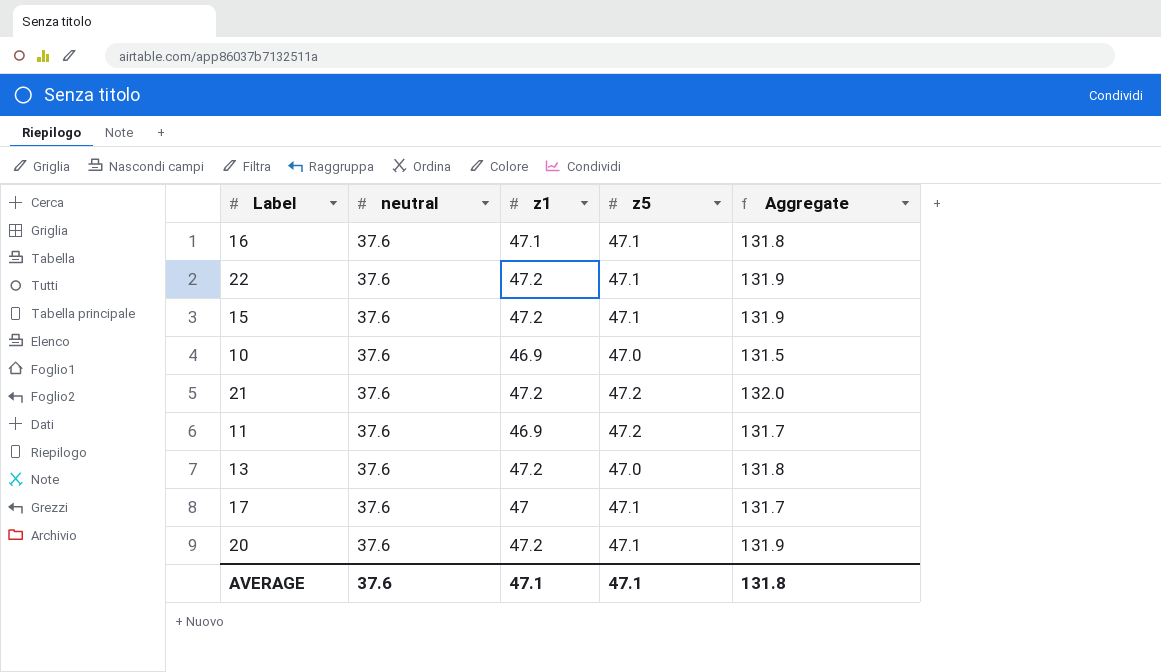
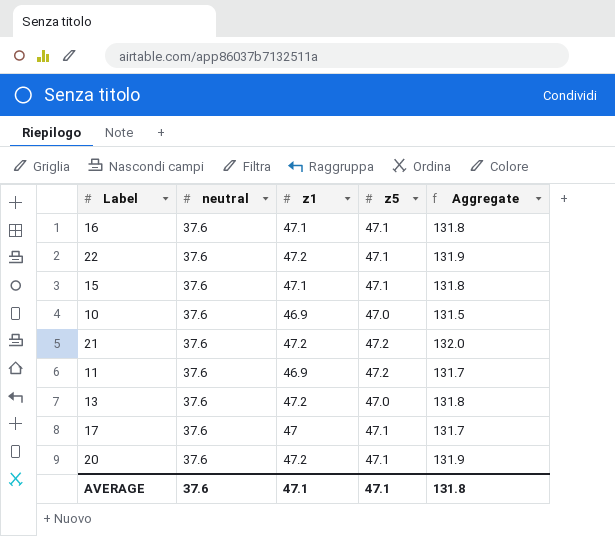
15 | z1: 47.2 -> 47.1
15 | Aggregate: 131.9 -> 131.8

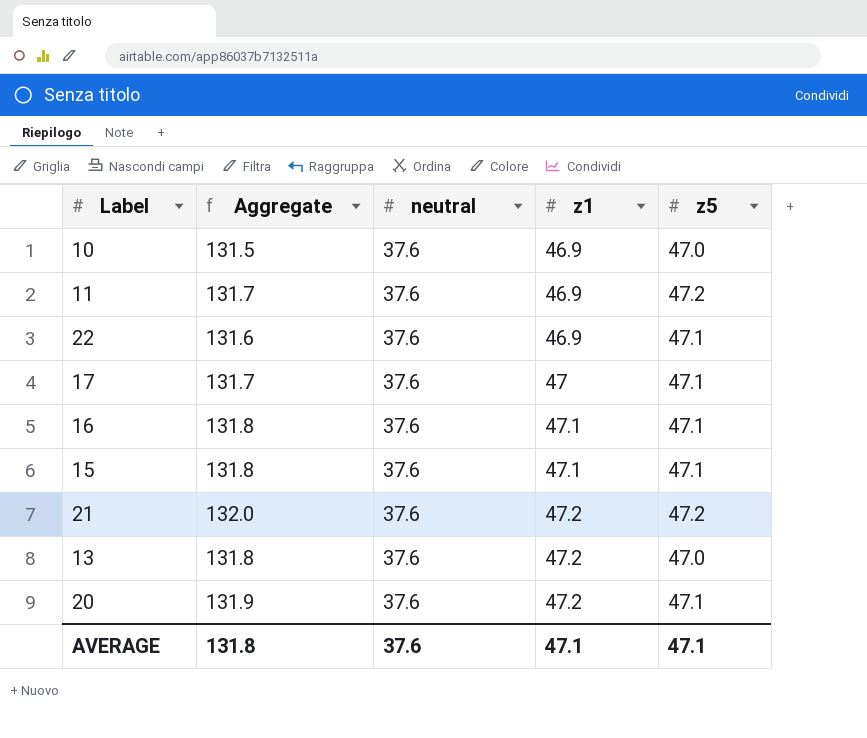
row order: none -> z1 ascending
column Aggregate | position: 5 -> 2
22 | Aggregate: 131.9 -> 131.6
22 | z1: 47.2 -> 46.9

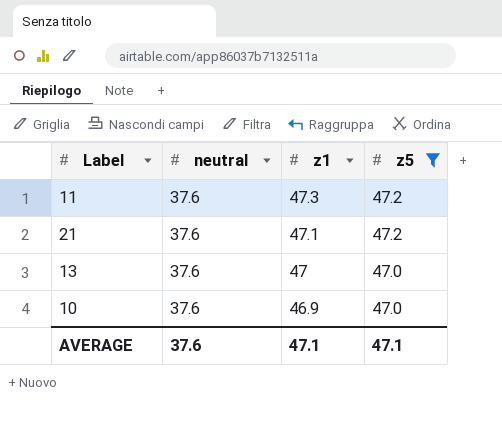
filter: none -> z5 != 47.1
row order: z1 ascending -> z1 descending
column Aggregate | formula: [neutral] + [z1] + [z5] -> none
11 | z1: 46.9 -> 47.3
21 | z1: 47.2 -> 47.1
13 | z1: 47.2 -> 47

